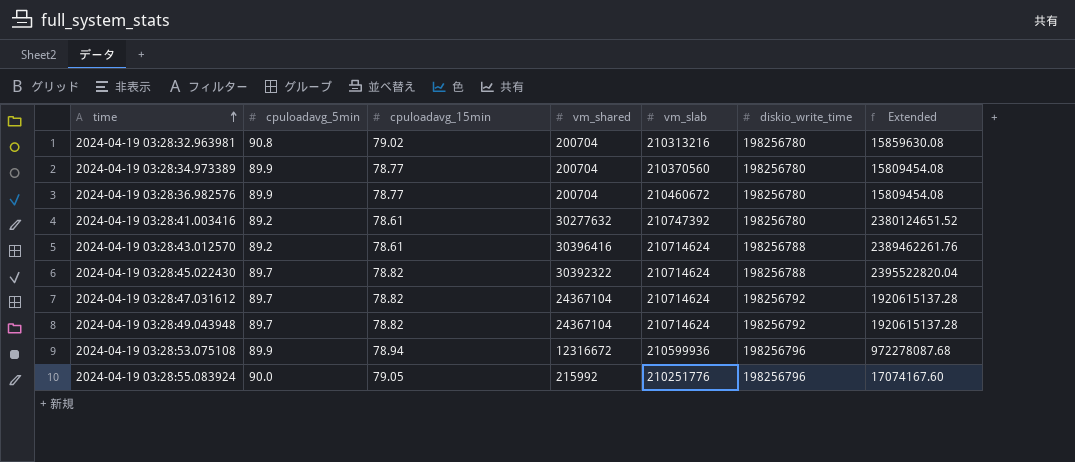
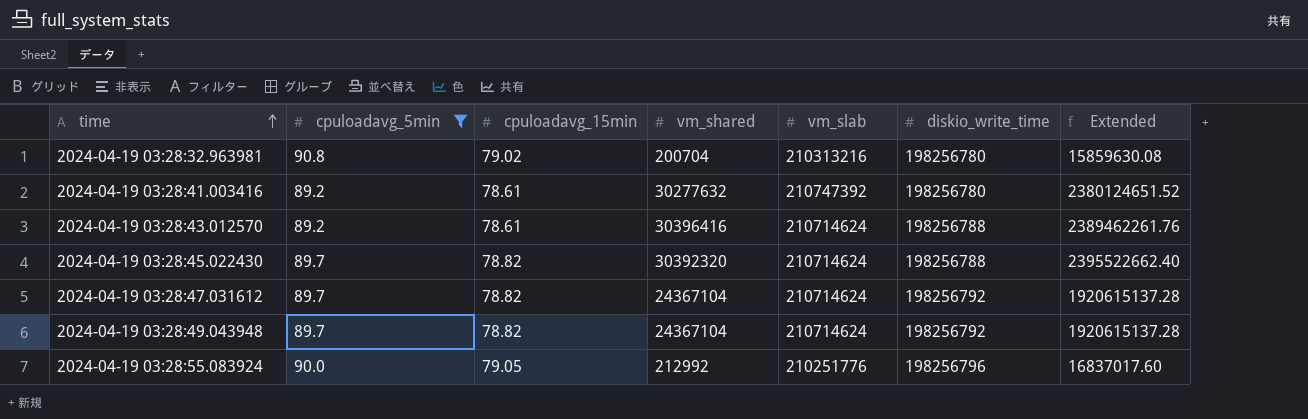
filter: none -> cpuloadavg_5min != 89.9
2024-04-19 03:28:45.022430 | vm_shared: 30392322 -> 30392320
2024-04-19 03:28:45.022430 | Extended: 2395522820.04 -> 2395522662.40
2024-04-19 03:28:55.083924 | vm_shared: 215992 -> 212992
2024-04-19 03:28:55.083924 | Extended: 17074167.60 -> 16837017.60

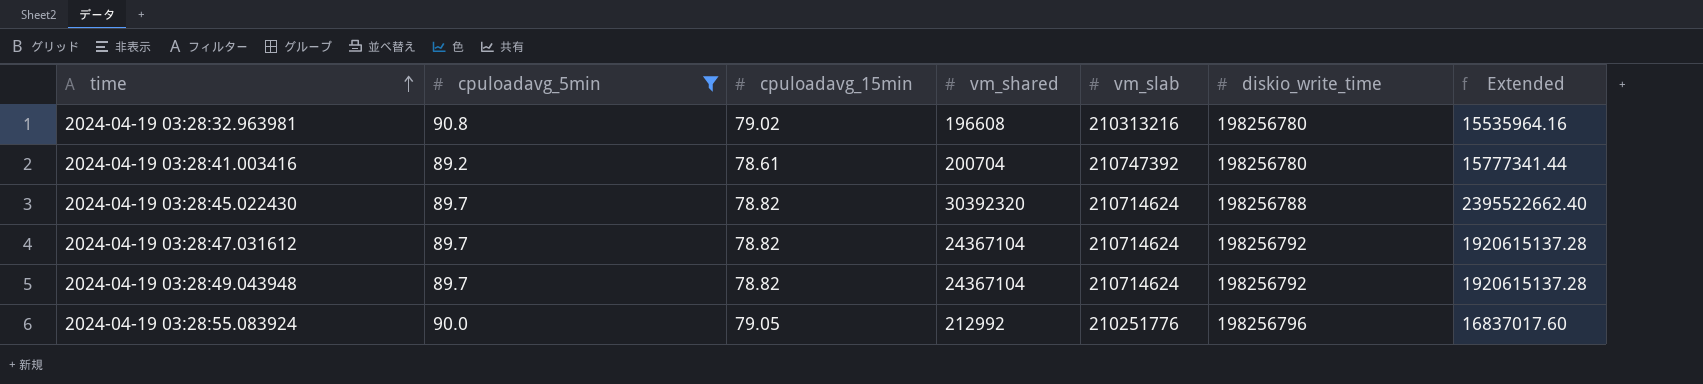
row 2024-04-19 03:28:43.012570: 89.2 | 78.61 | 30396416 | 210714624 | 198256788 | 2389462261.76 -> none
2024-04-19 03:28:32.963981 | vm_shared: 200704 -> 196608
2024-04-19 03:28:32.963981 | Extended: 15859630.08 -> 15535964.16
2024-04-19 03:28:41.003416 | vm_shared: 30277632 -> 200704
2024-04-19 03:28:41.003416 | Extended: 2380124651.52 -> 15777341.44

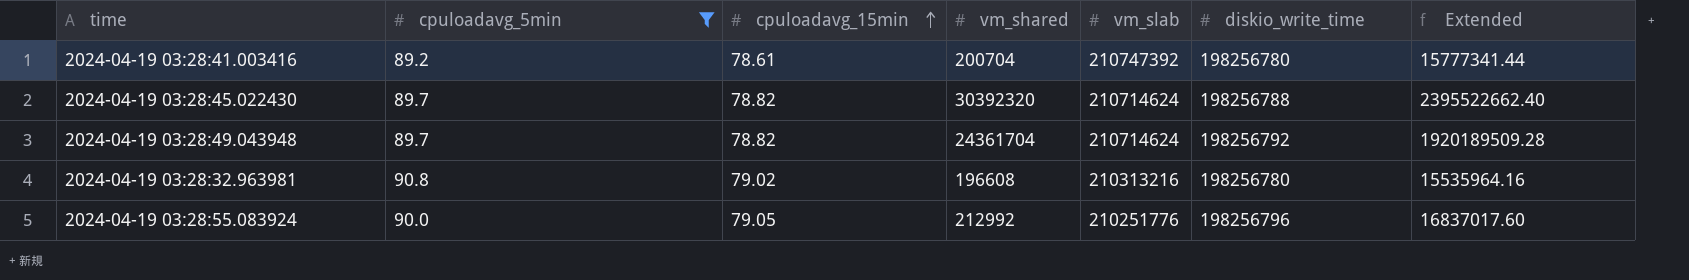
row order: time ascending -> cpuloadavg_15min ascending
row 2024-04-19 03:28:47.031612: 89.7 | 78.82 | 24367104 | 210714624 | 198256792 | 1920615137.28 -> none
2024-04-19 03:28:49.043948 | vm_shared: 24367104 -> 24361704
2024-04-19 03:28:49.043948 | Extended: 1920615137.28 -> 1920189509.28

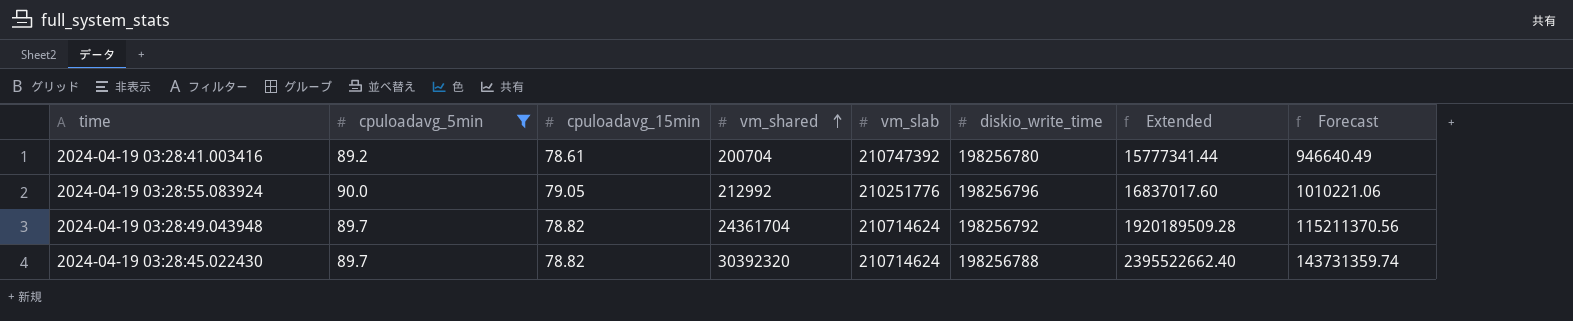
row order: cpuloadavg_15min ascending -> vm_shared ascending
column Forecast | formula: none -> [Extended] * 0.06
row 2024-04-19 03:28:32.963981: 90.8 | 79.02 | 196608 | 210313216 | 198256780 | 15535964.16 -> none

